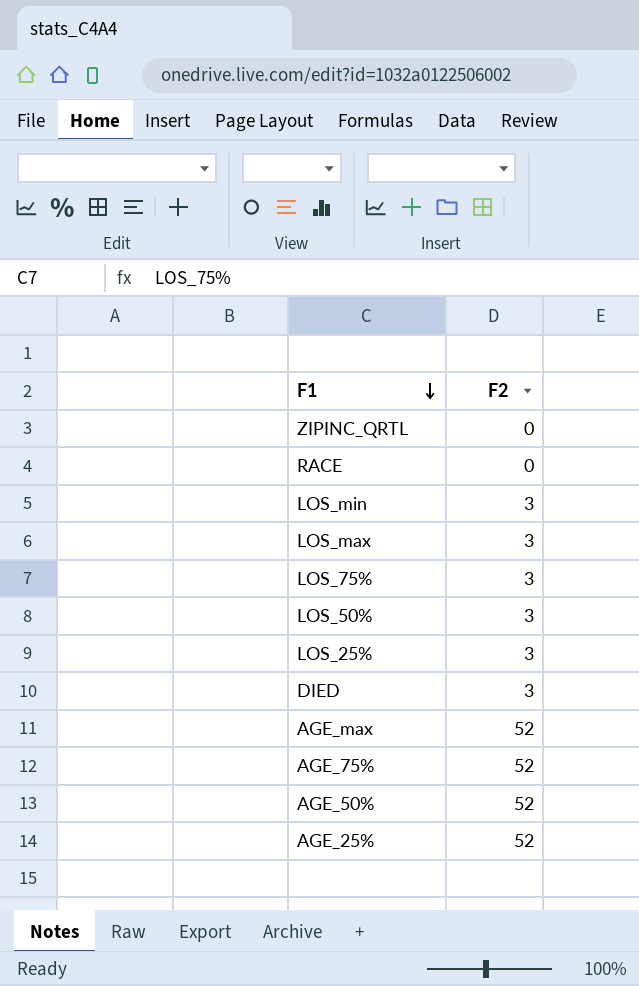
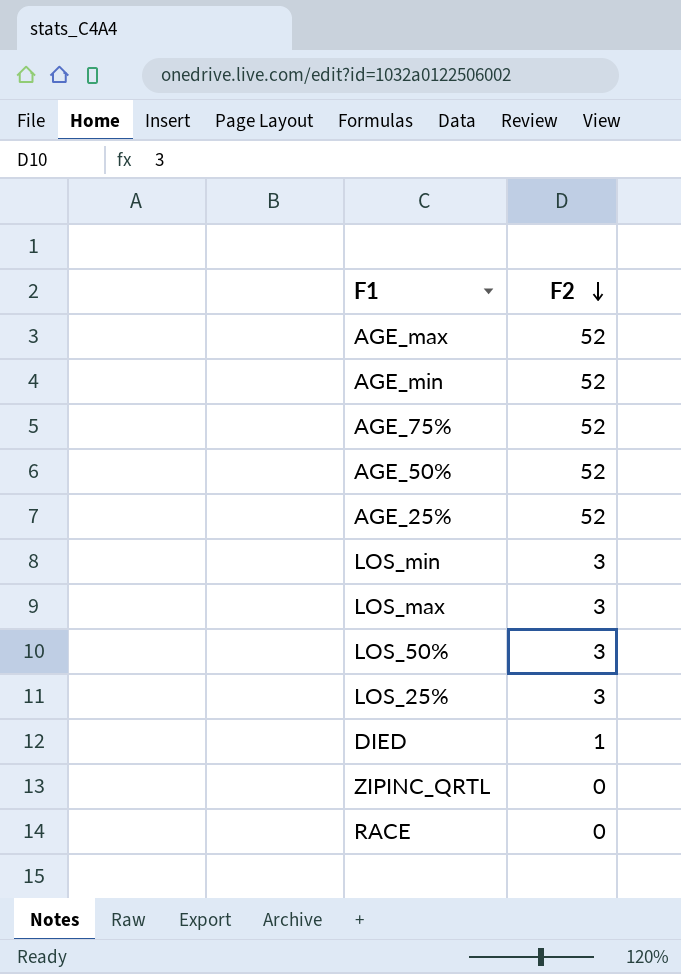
row order: F1 descending -> F2 descending
row LOS_75%: 3 -> none
row AGE_min: none -> 52
DIED | F2: 3 -> 1

